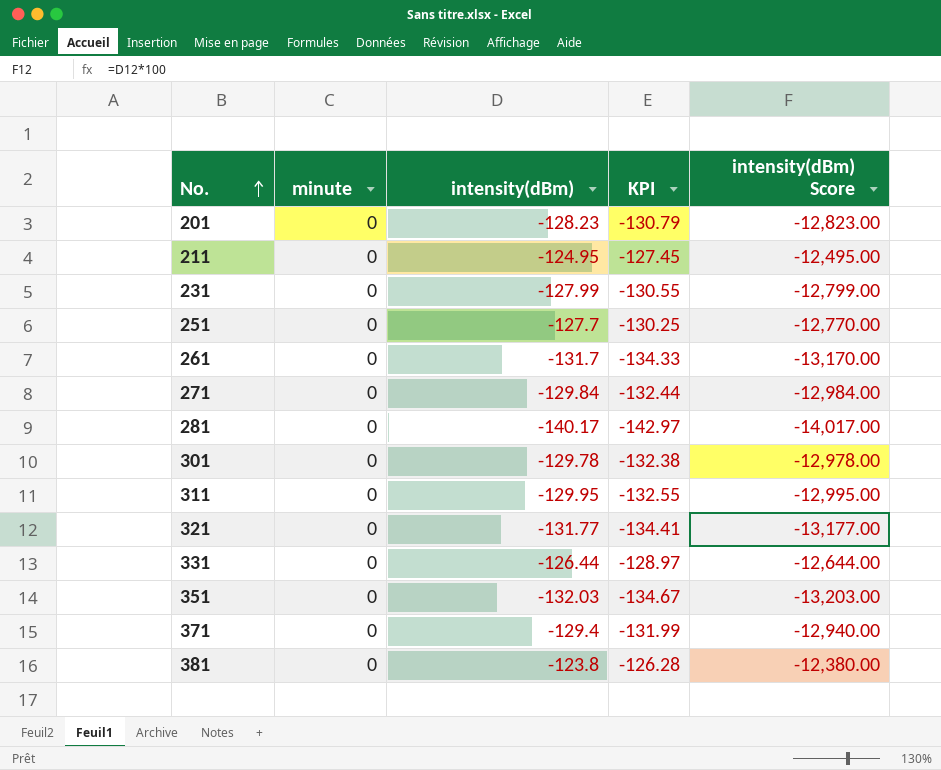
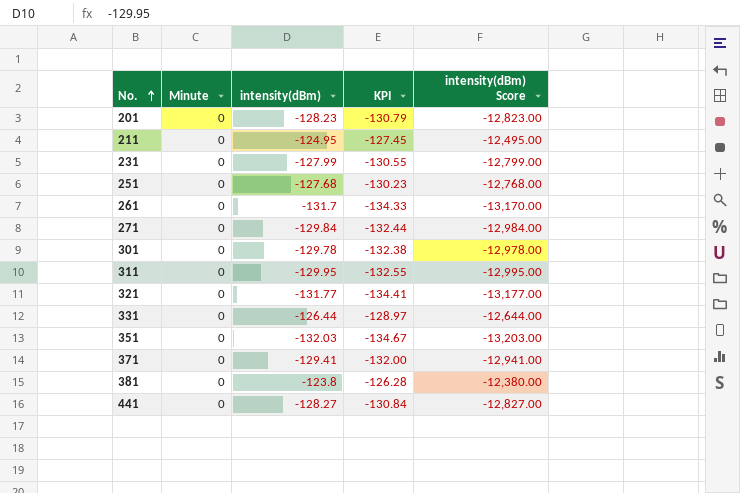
column name: minute -> Minute
row 281: 0 | -140.17 | -142.97 | -14,017.00 -> none
251 | intensity(dBm): -127.7 -> -127.68
251 | KPI: -130.25 -> -130.23
251 | intensity(dBm) Score: -12,770.00 -> -12,768.00
371 | intensity(dBm): -129.4 -> -129.41
371 | KPI: -131.99 -> -132.00
371 | intensity(dBm) Score: -12,940.00 -> -12,941.00
row 441: none -> 0 | -128.27 | -130.84 | -12,827.00

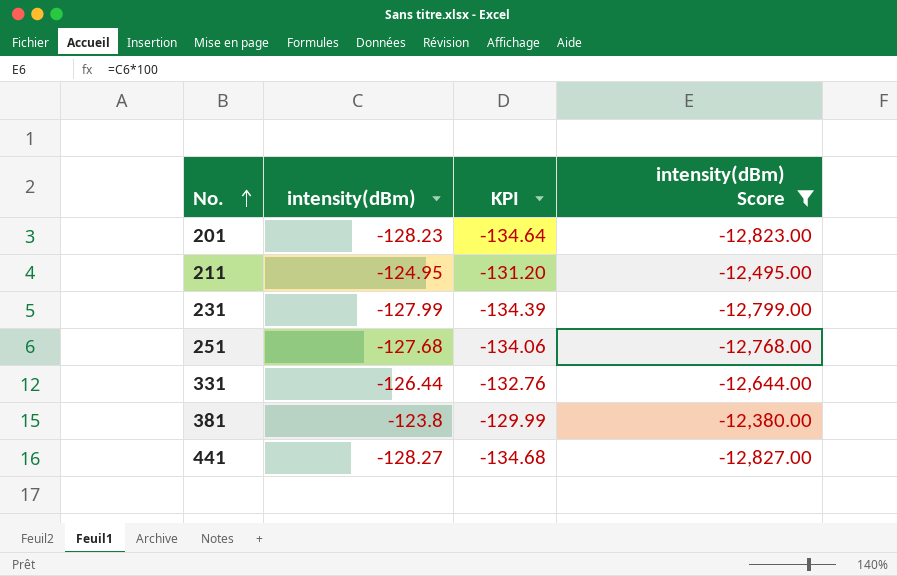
filter: none -> intensity(dBm) Score >= -12,827.00
column Minute | position: 2 -> none
column KPI | formula: [intensity(dBm)] * 1.02 -> [intensity(dBm)] * 1.05

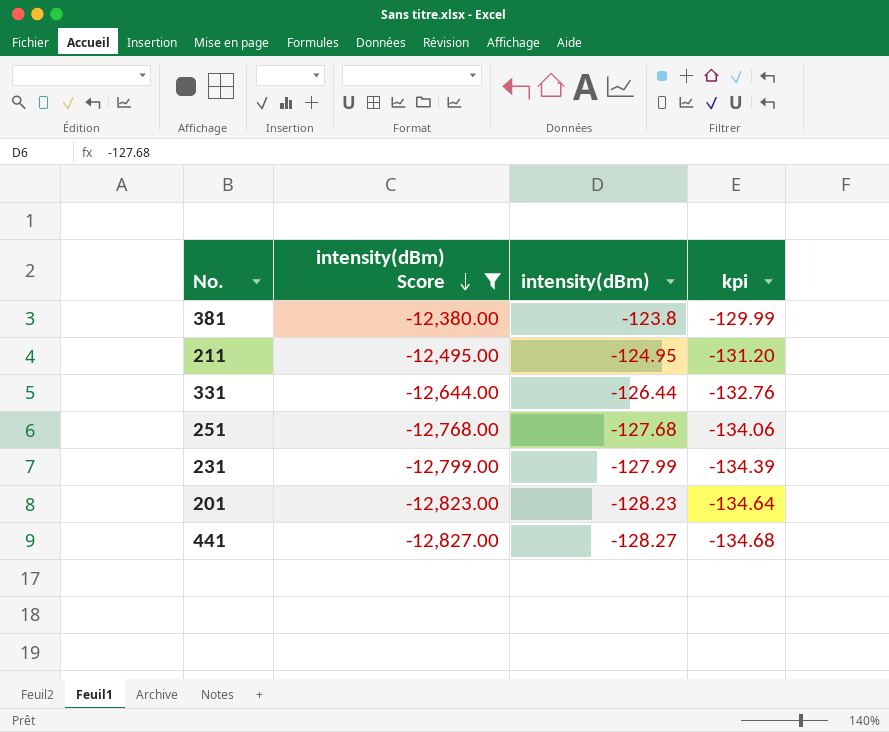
row order: No. ascending -> intensity(dBm) Score descending
column intensity(dBm) Score | position: 4 -> 2
column name: KPI -> kpi

